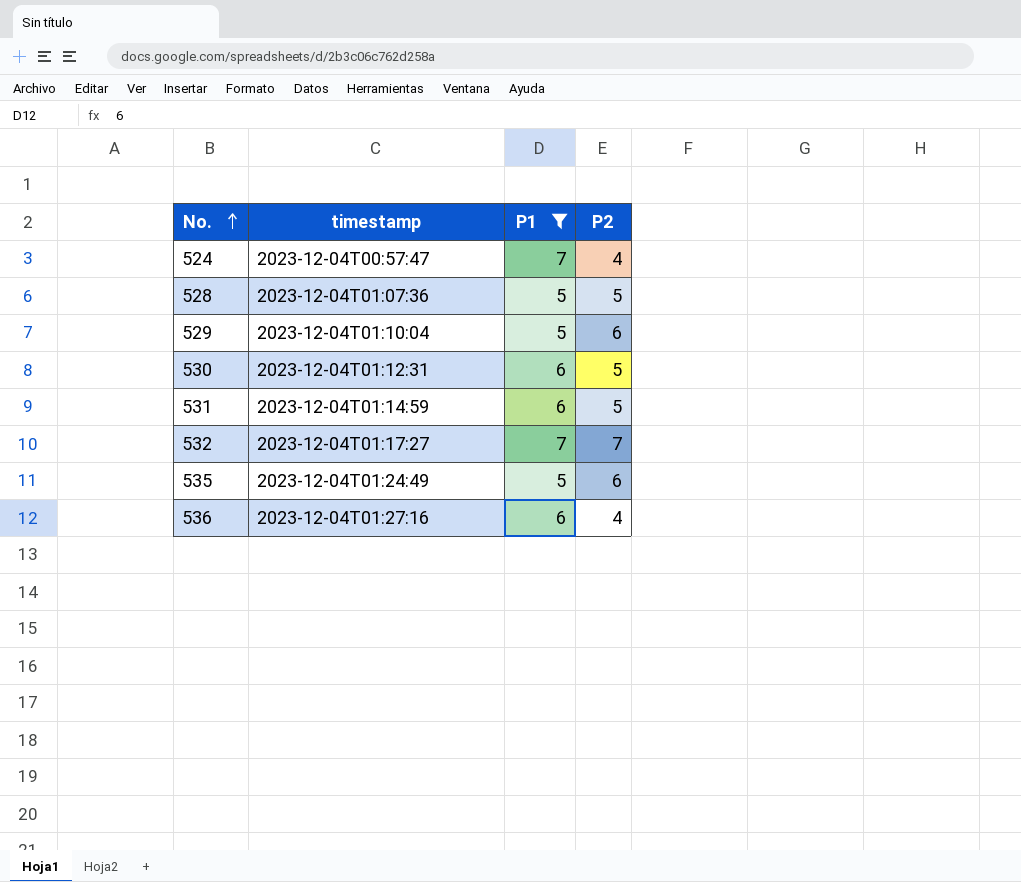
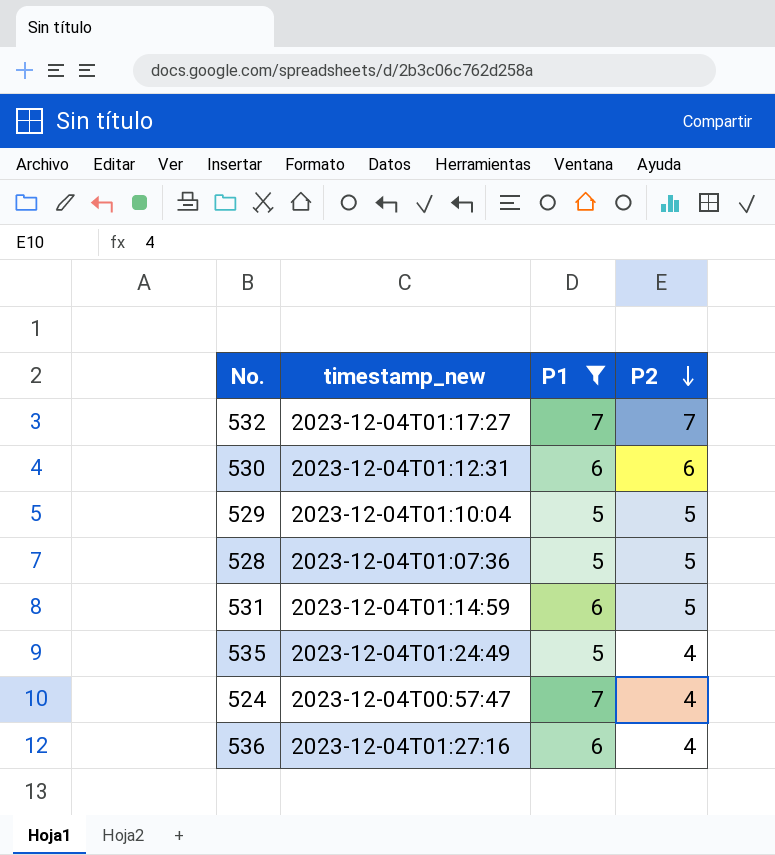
row order: No. ascending -> P2 descending
column name: timestamp -> timestamp_new
530 | P2: 5 -> 6
529 | P2: 6 -> 5
535 | P2: 6 -> 4

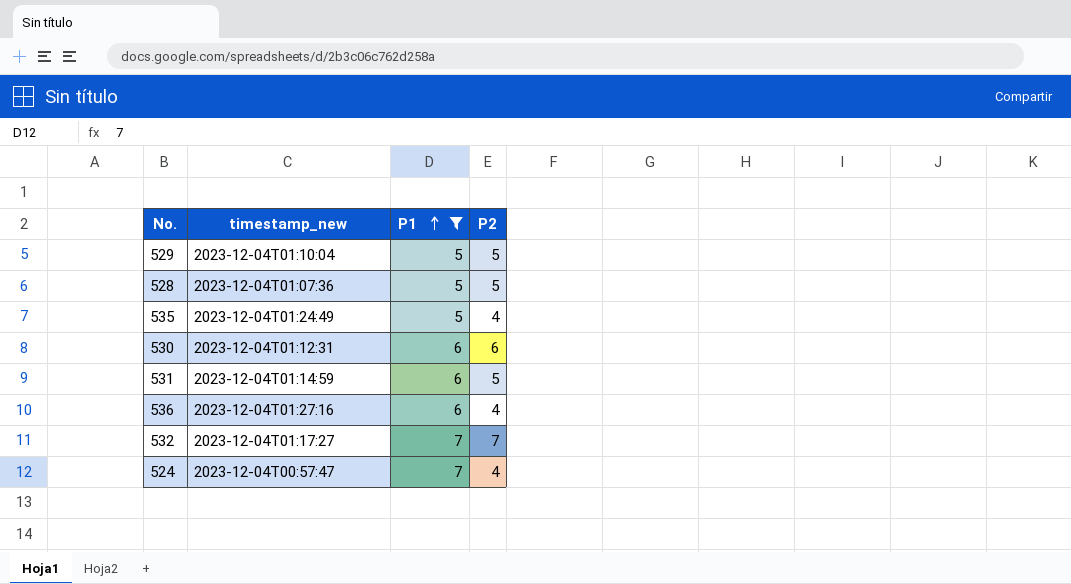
row order: P2 descending -> P1 ascending

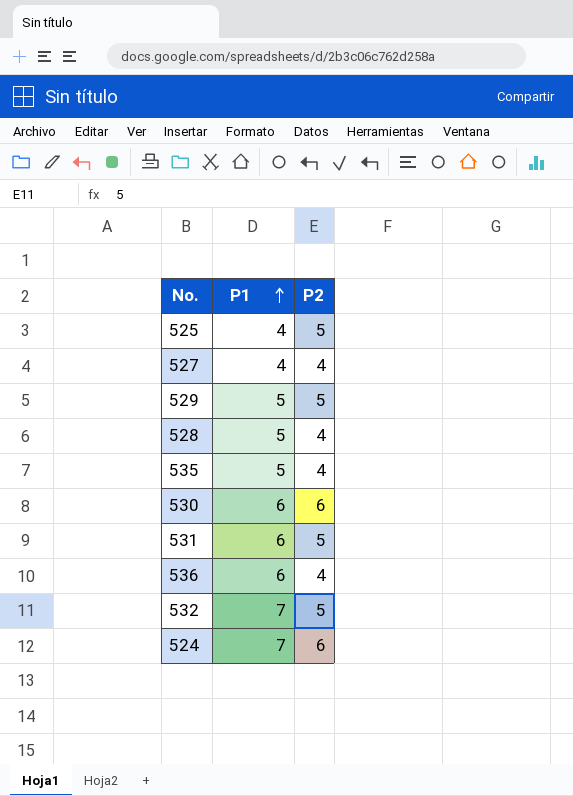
filter: P1 != 4 -> none
column timestamp_new | position: 2 -> none
528 | P2: 5 -> 4
532 | P2: 7 -> 5
524 | P2: 4 -> 6

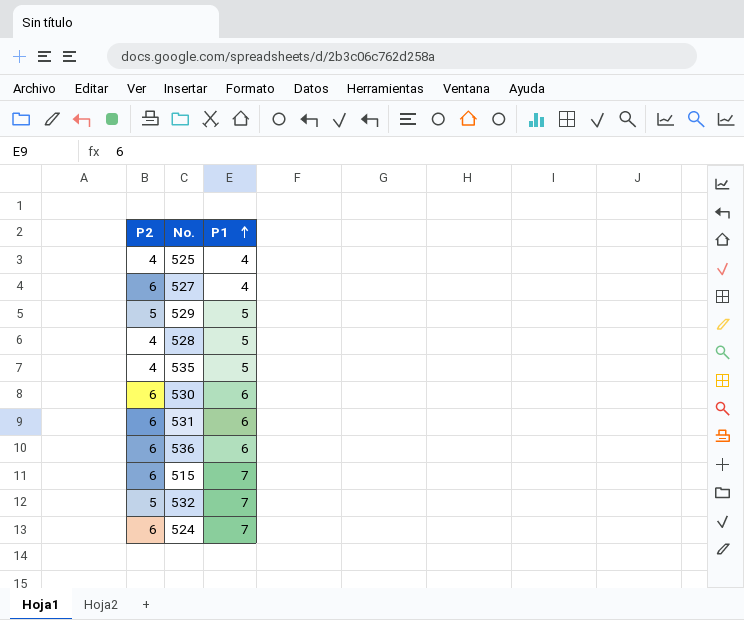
column P2 | position: 3 -> 1
525 | P2: 5 -> 4
527 | P2: 4 -> 6
531 | P2: 5 -> 6
536 | P2: 4 -> 6
row 515: none -> 6 | 7

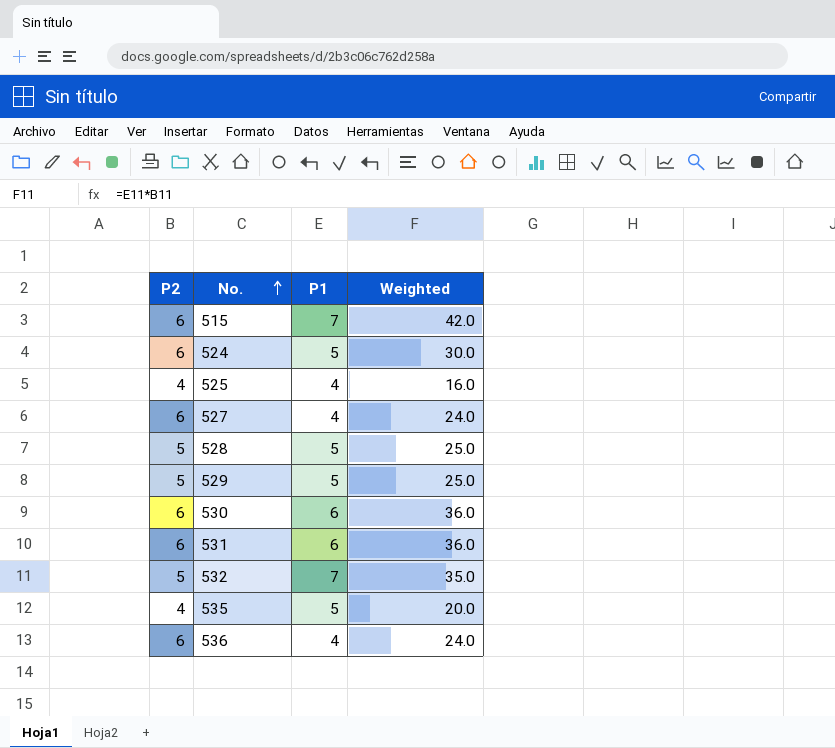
row order: P1 ascending -> No. ascending
column Weighted | formula: none -> [P2] * [P1]
524 | P1: 7 -> 5
528 | P2: 4 -> 5
536 | P1: 6 -> 4

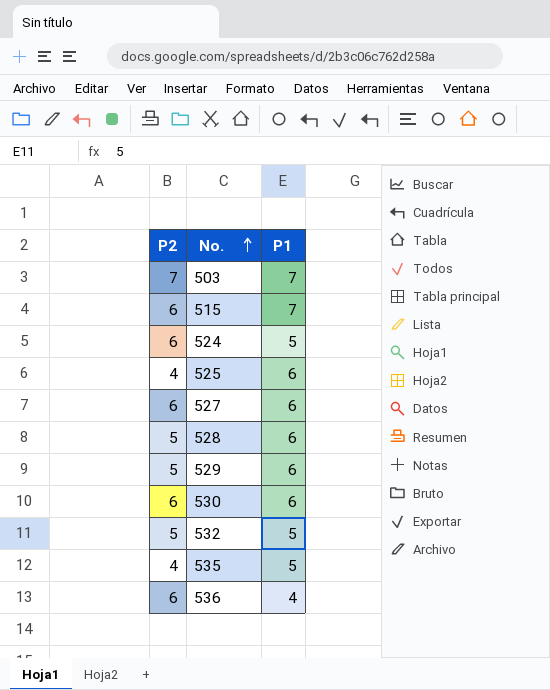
column Weighted | formula: [P2] * [P1] -> none
row 531: 6 | 6 | 36.0 -> none
row 503: none -> 7 | 7
525 | P1: 4 -> 6
527 | P1: 4 -> 6
528 | P1: 5 -> 6
529 | P1: 5 -> 6
532 | P1: 7 -> 5

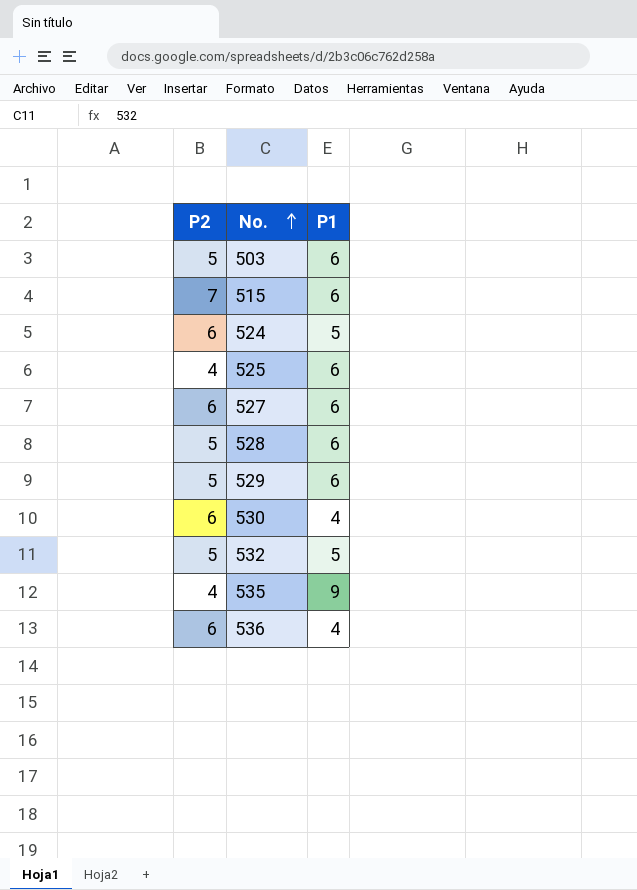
503 | P2: 7 -> 5
503 | P1: 7 -> 6
515 | P2: 6 -> 7
515 | P1: 7 -> 6
530 | P1: 6 -> 4
535 | P1: 5 -> 9

